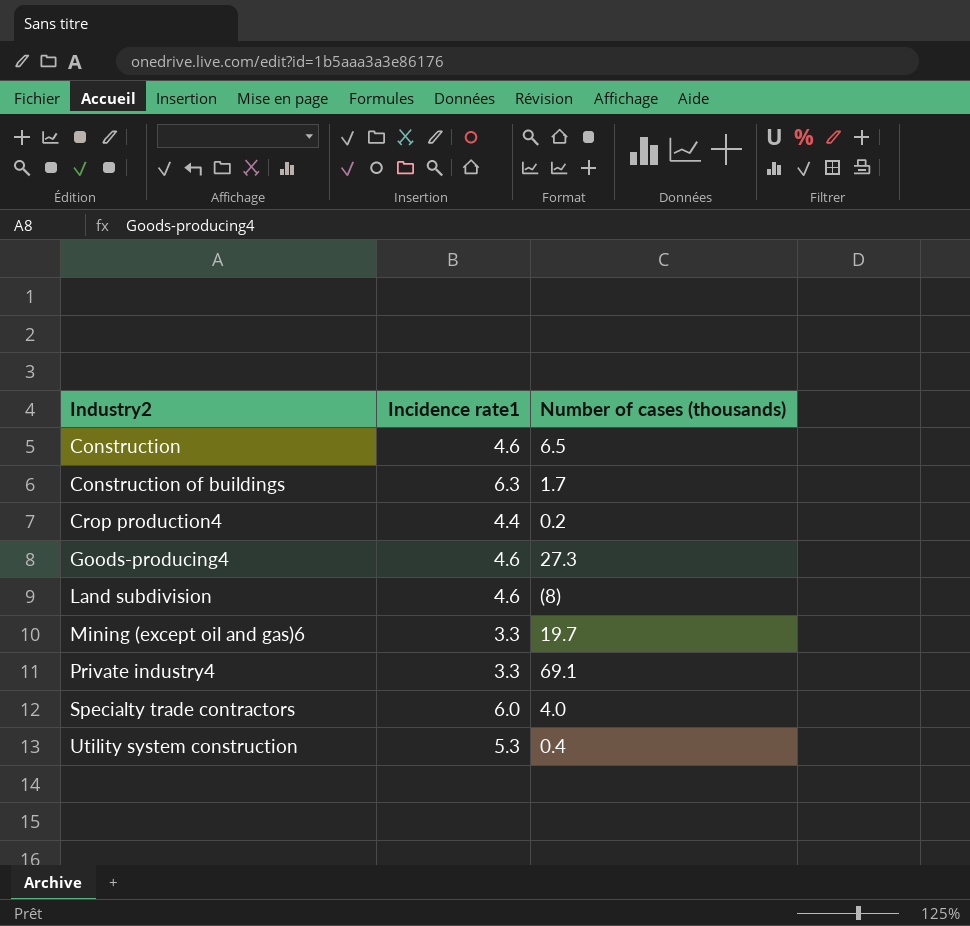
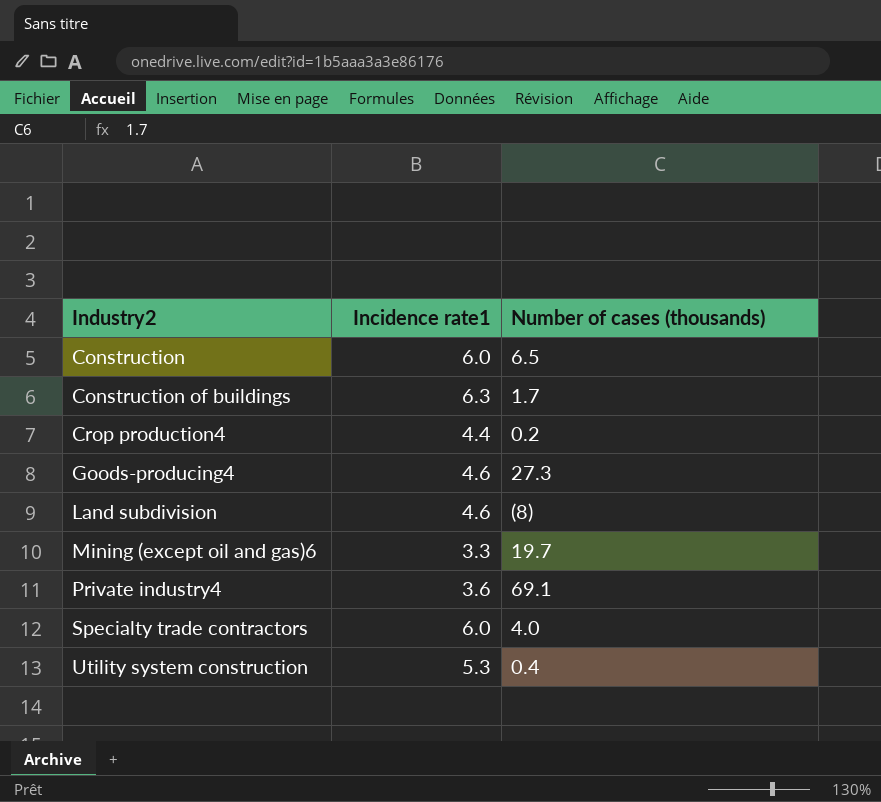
Construction | Incidence rate1: 4.6 -> 6.0
Private industry4 | Incidence rate1: 3.3 -> 3.6

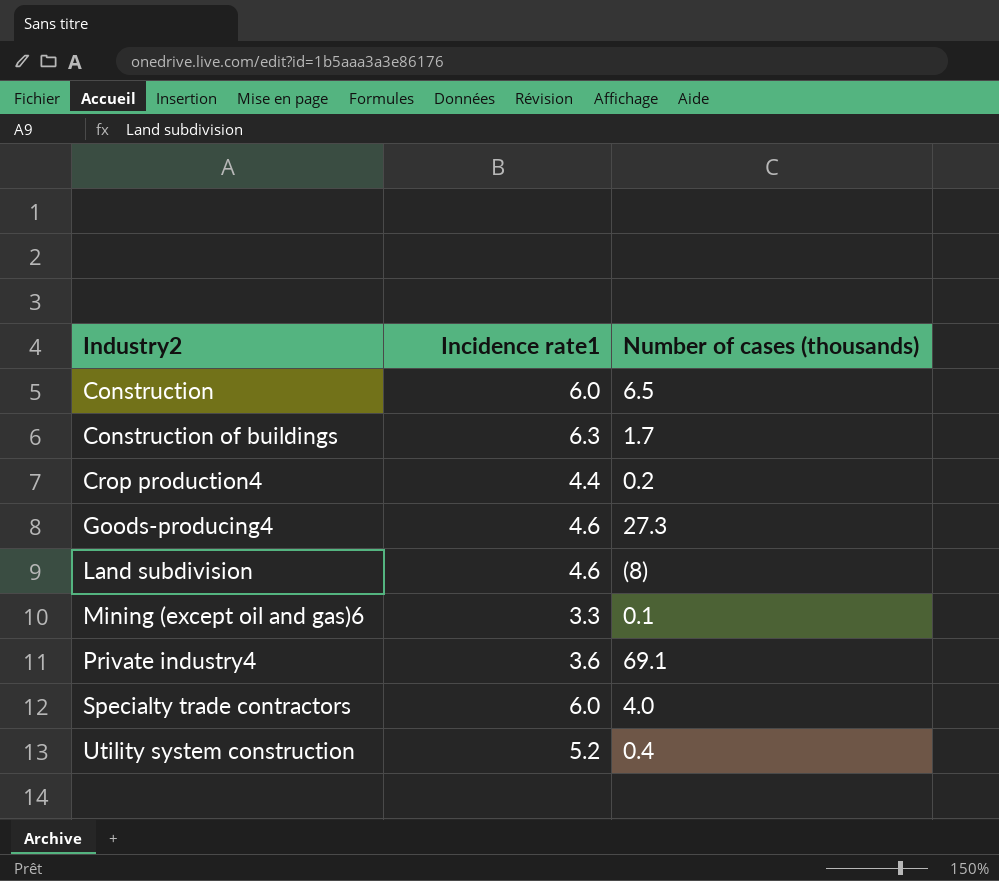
Mining (except oil and gas)6 | Number of cases (thousands): 19.7 -> 0.1
Utility system construction | Incidence rate1: 5.3 -> 5.2

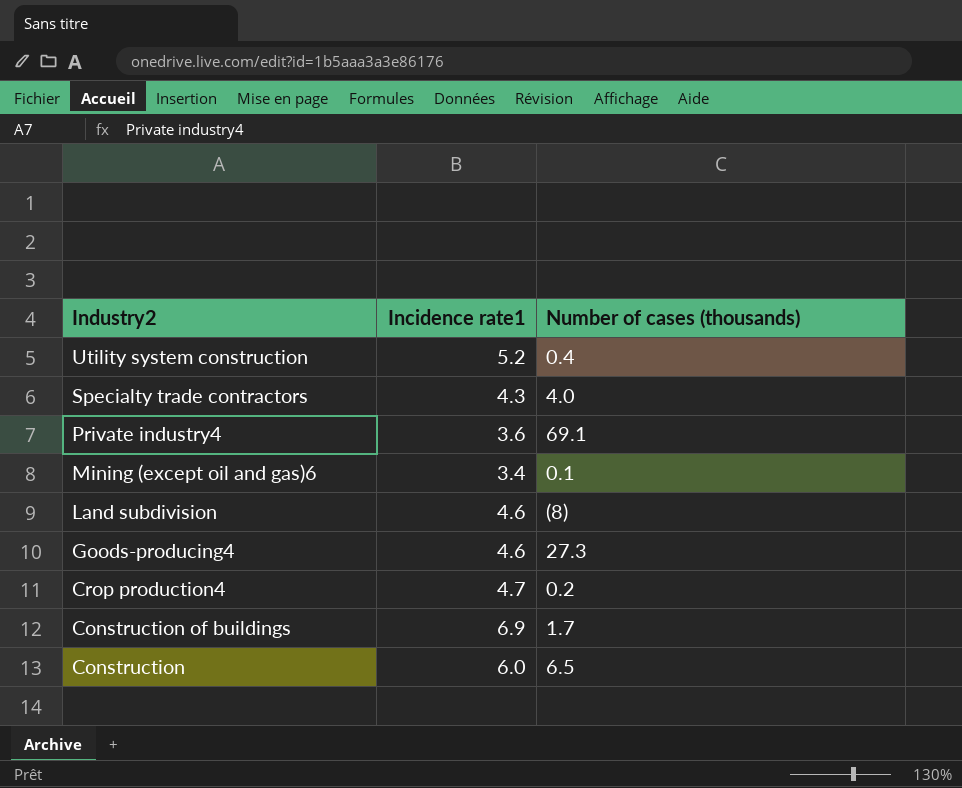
row order: Industry2 ascending -> Industry2 descending
Specialty trade contractors | Incidence rate1: 6.0 -> 4.3
Mining (except oil and gas)6 | Incidence rate1: 3.3 -> 3.4
Crop production4 | Incidence rate1: 4.4 -> 4.7
Construction of buildings | Incidence rate1: 6.3 -> 6.9

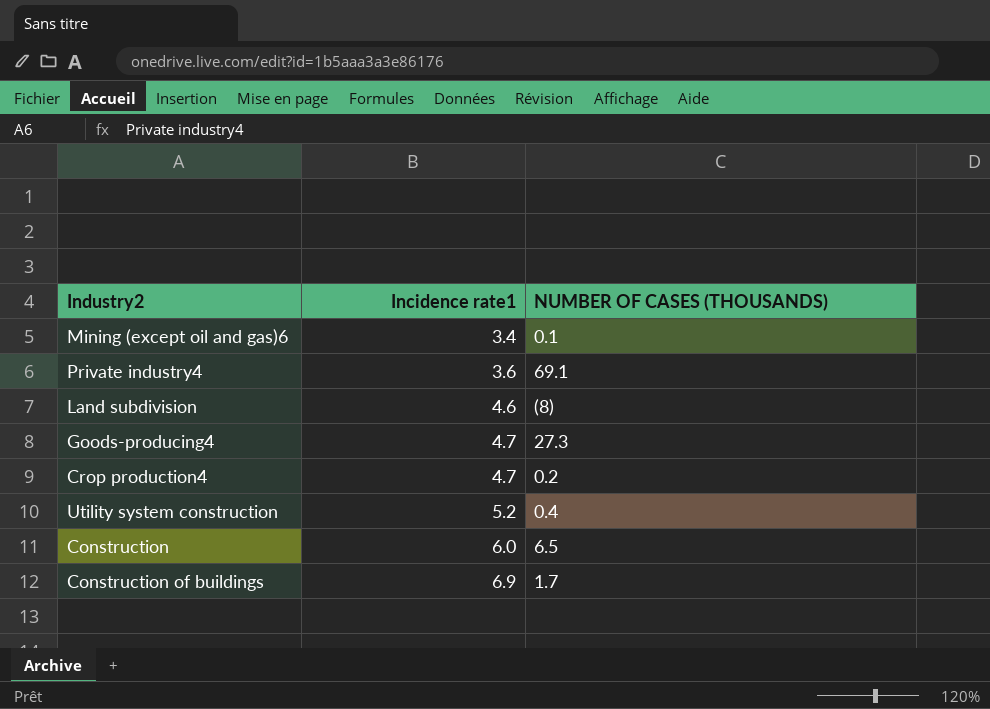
row order: Industry2 descending -> Incidence rate1 ascending
column name: Number of cases (thousands) -> NUMBER OF CASES (THOUSANDS)
row Specialty trade contractors: 4.3 | 4.0 -> none
Goods-producing4 | Incidence rate1: 4.6 -> 4.7

